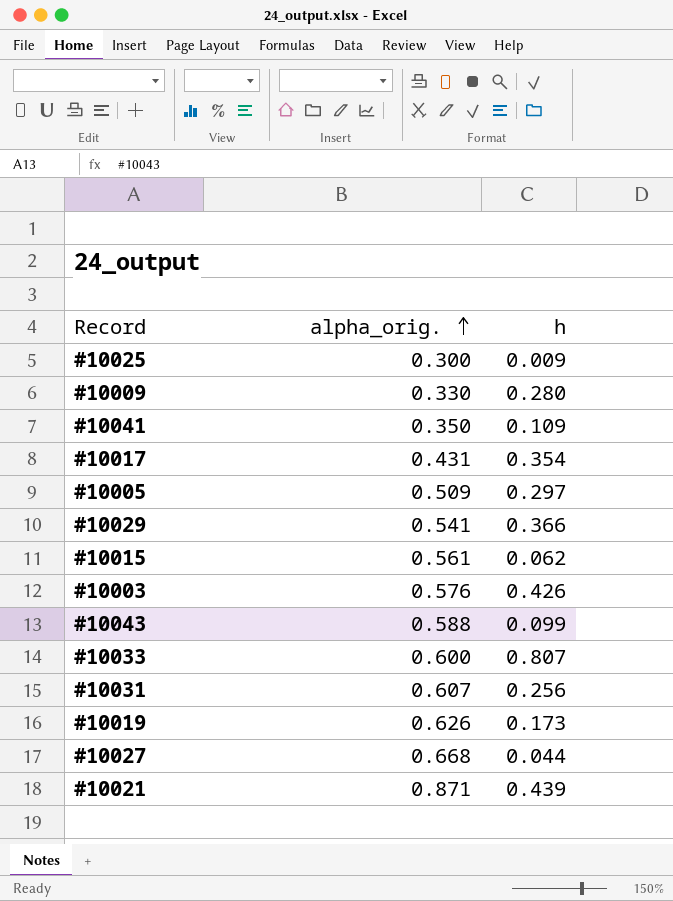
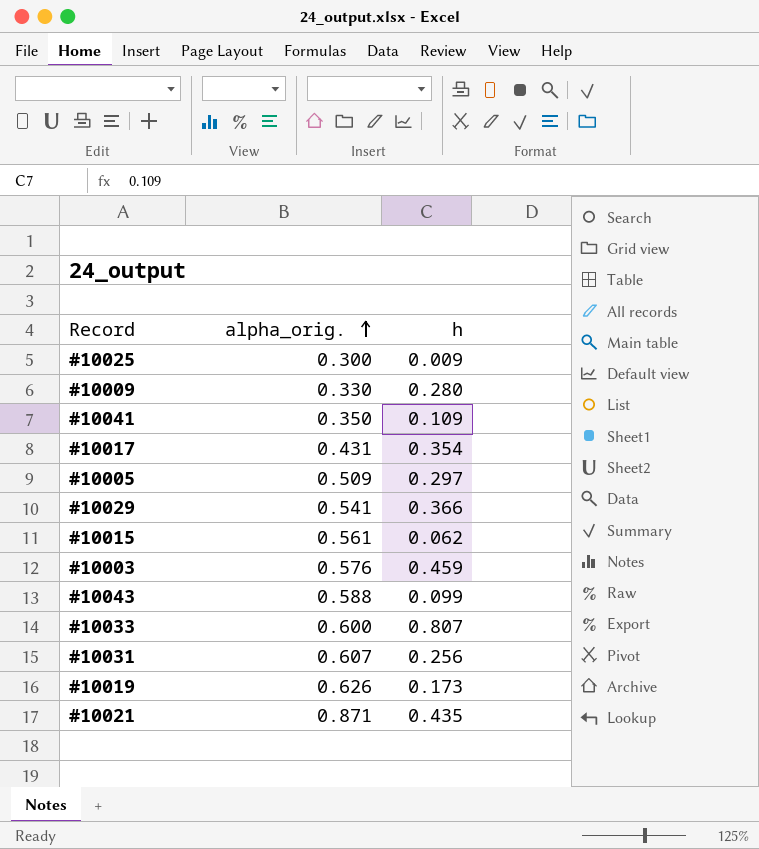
row #10027: 0.668 | 0.044 -> none
#10003 | h: 0.426 -> 0.459
#10021 | h: 0.439 -> 0.435

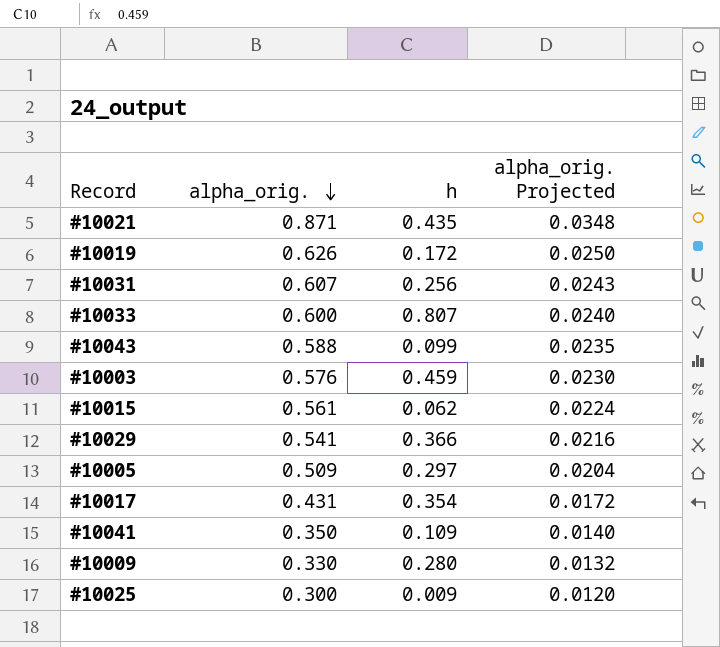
row order: alpha_orig. ascending -> alpha_orig. descending
column alpha_orig. Projected | formula: none -> [alpha_orig.] * 0.04
#10019 | h: 0.173 -> 0.172

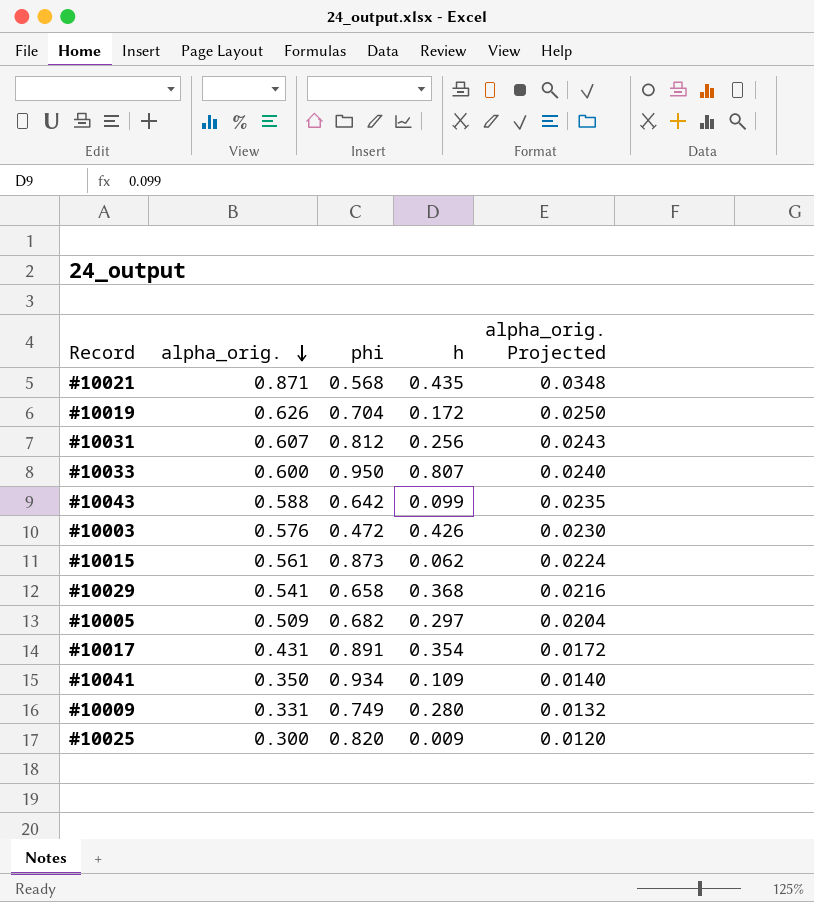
column phi | position: none -> 3
#10003 | h: 0.459 -> 0.426
#10029 | h: 0.366 -> 0.368
#10009 | alpha_orig.: 0.330 -> 0.331

